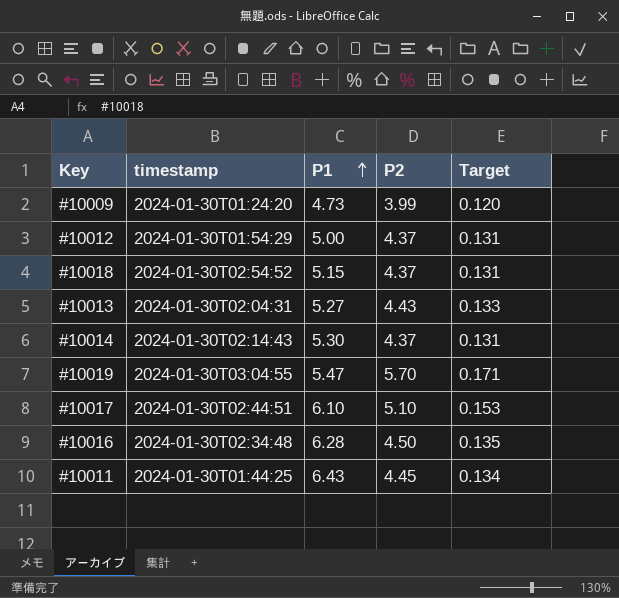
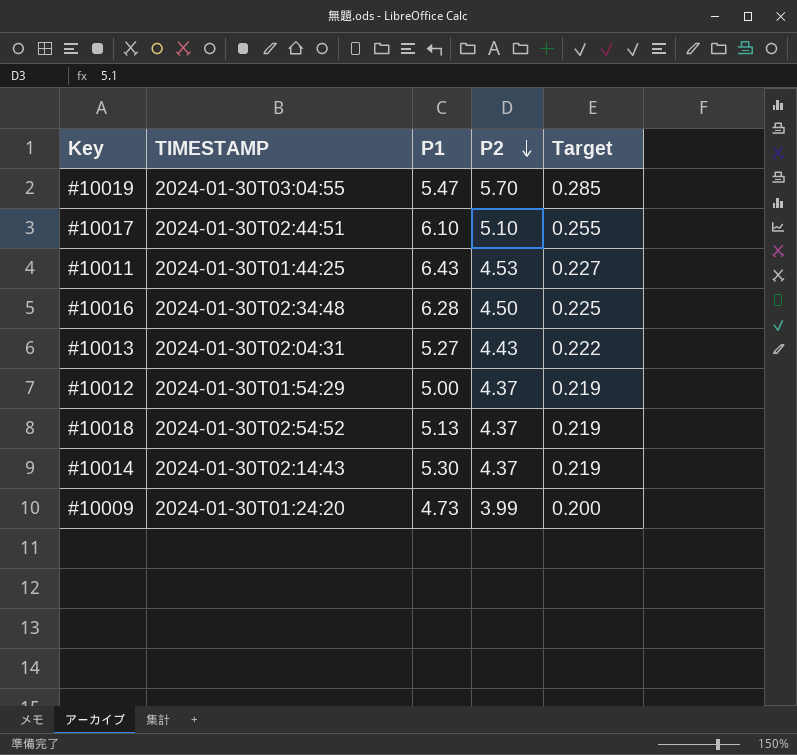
row order: P1 ascending -> P2 descending
column name: timestamp -> TIMESTAMP
column Target | formula: [P2] * 0.03 -> [P2] * 0.05
#10011 | P2: 4.45 -> 4.53
#10018 | P1: 5.15 -> 5.13

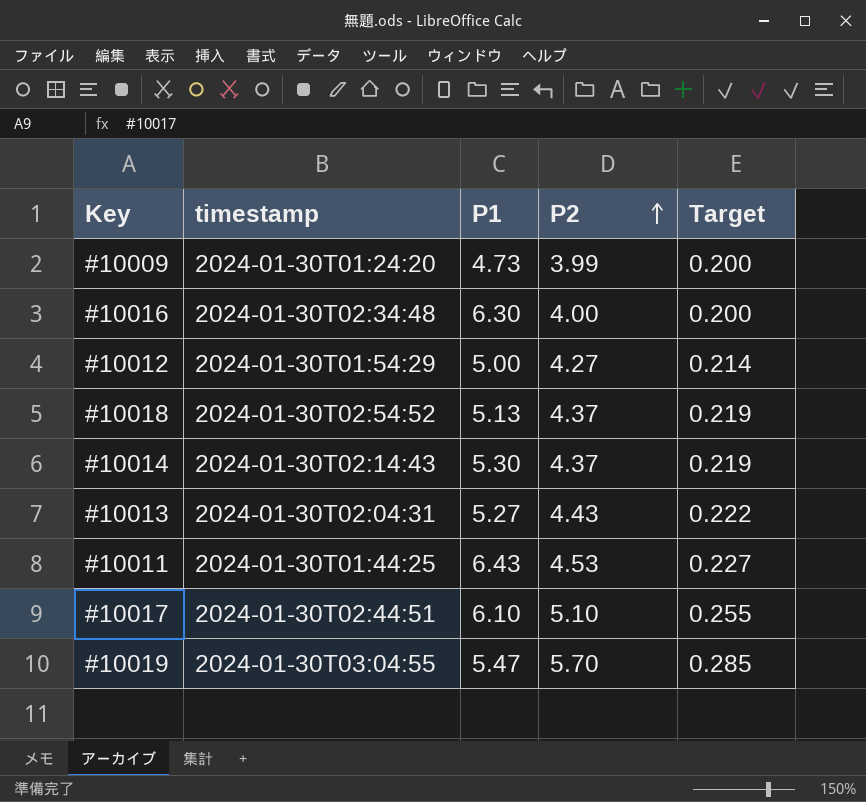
row order: P2 descending -> P2 ascending
column name: TIMESTAMP -> timestamp
#10016 | P1: 6.28 -> 6.30
#10016 | P2: 4.50 -> 4.00
#10016 | Target: 0.225 -> 0.200
#10012 | P2: 4.37 -> 4.27
#10012 | Target: 0.219 -> 0.214

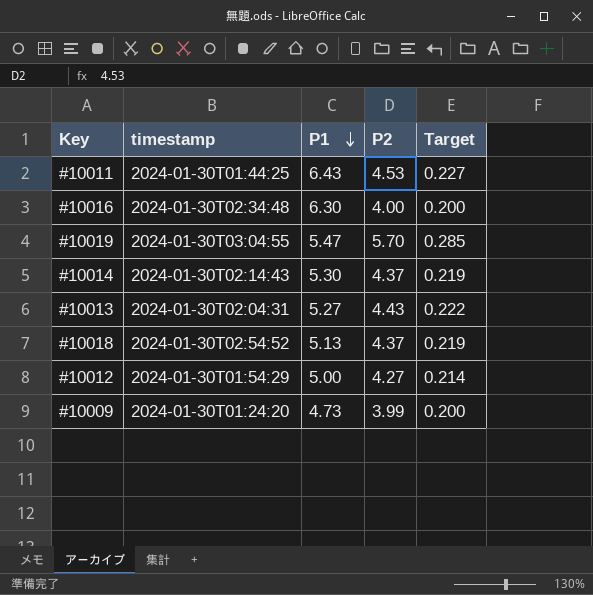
row order: P2 ascending -> P1 descending
row #10017: 2024-01-30T02:44:51 | 6.10 | 5.10 | 0.255 -> none

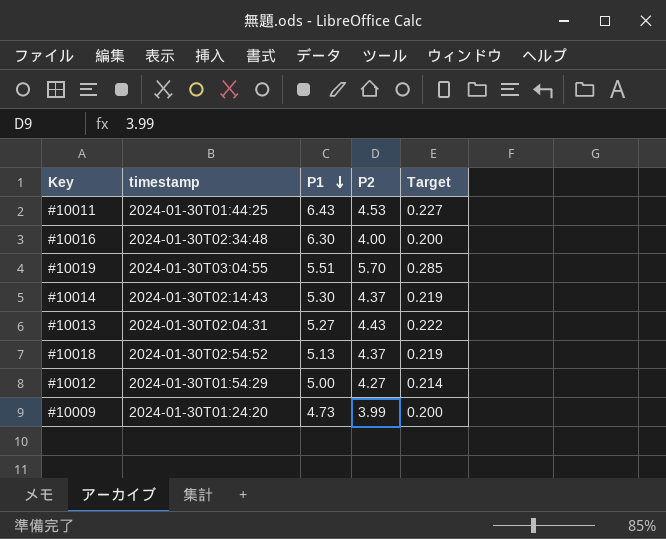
#10019 | P1: 5.47 -> 5.51

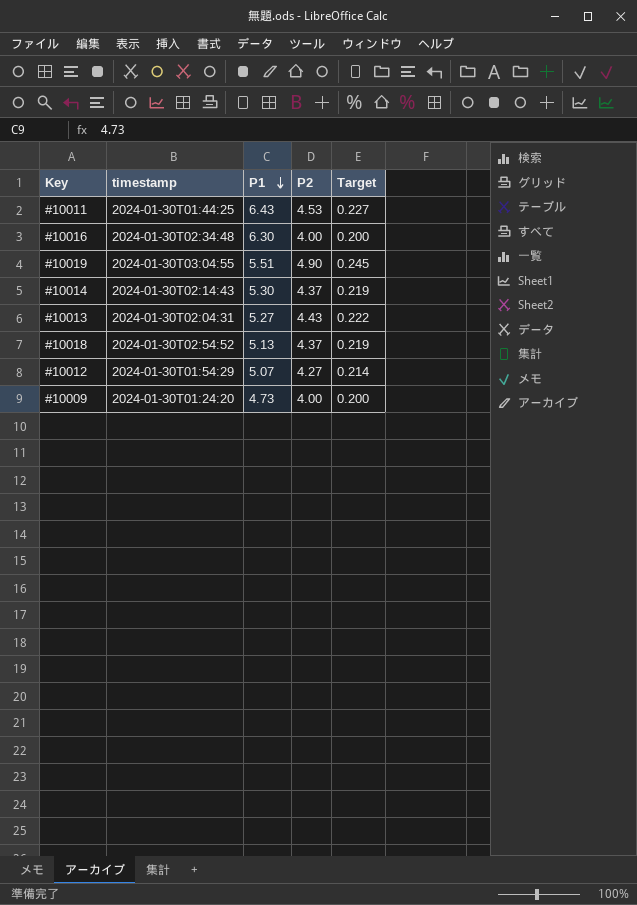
#10019 | P2: 5.70 -> 4.90
#10019 | Target: 0.285 -> 0.245
#10012 | P1: 5.00 -> 5.07
#10009 | P2: 3.99 -> 4.00

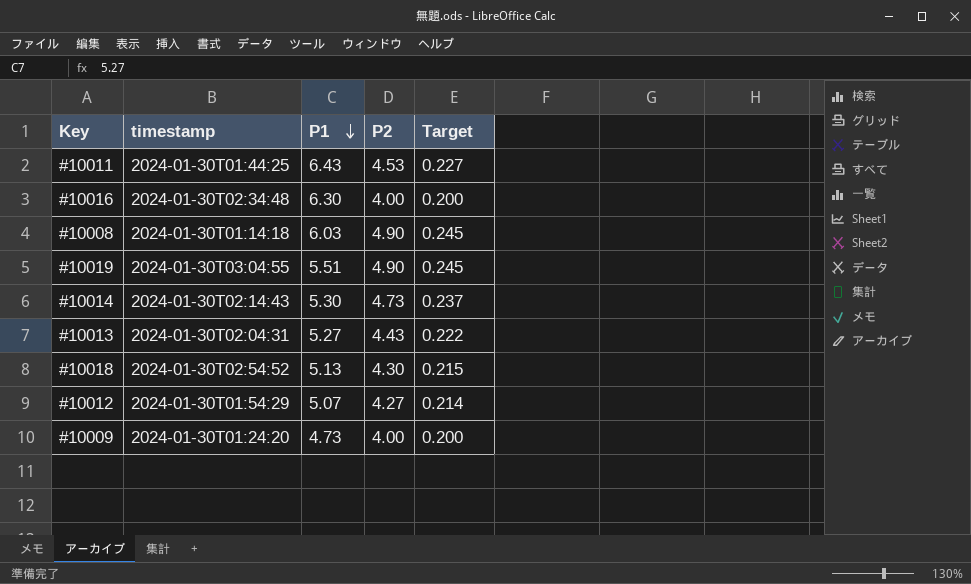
row #10008: none -> 2024-01-30T01:14:18 | 6.03 | 4.90 | 0.245
#10014 | P2: 4.37 -> 4.73
#10014 | Target: 0.219 -> 0.237
#10018 | P2: 4.37 -> 4.30
#10018 | Target: 0.219 -> 0.215

